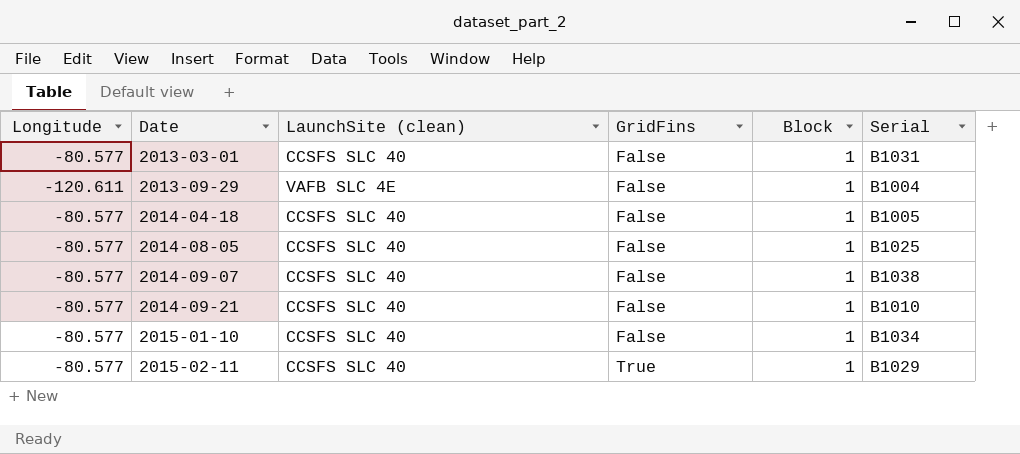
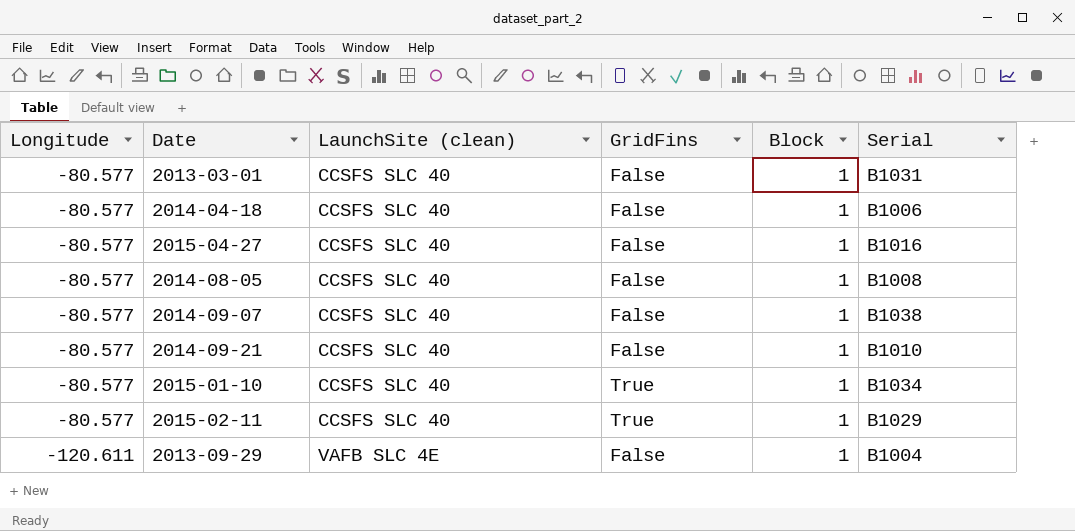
row order: Date ascending -> Longitude descending
2014-04-18 | Serial: B1005 -> B1006
row 2015-04-27: none -> -80.577 | CCSFS SLC 40 | False | 1 | B1016
2014-08-05 | Serial: B1025 -> B1008
2015-01-10 | GridFins: False -> True

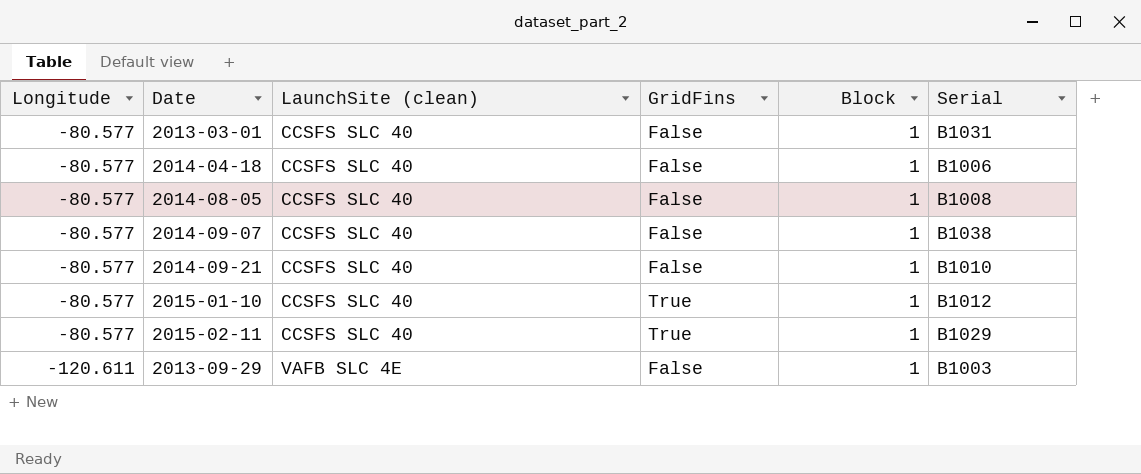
row 2015-04-27: -80.577 | CCSFS SLC 40 | False | 1 | B1016 -> none
2015-01-10 | Serial: B1034 -> B1012
2013-09-29 | Serial: B1004 -> B1003

